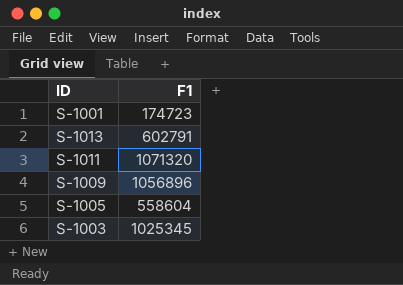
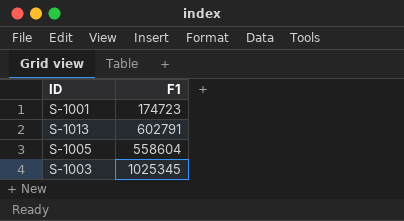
row S-1011: 1071320 -> none
row S-1009: 1056896 -> none

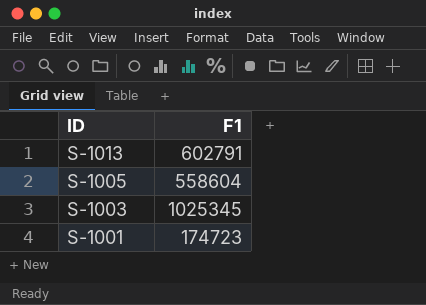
row order: none -> ID descending

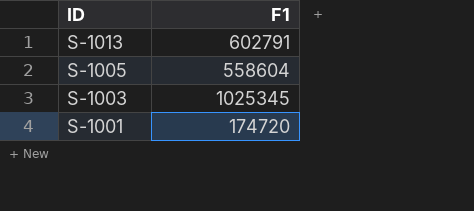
S-1001 | F1: 174723 -> 174720

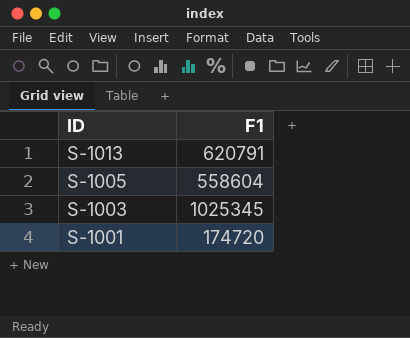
S-1013 | F1: 602791 -> 620791

